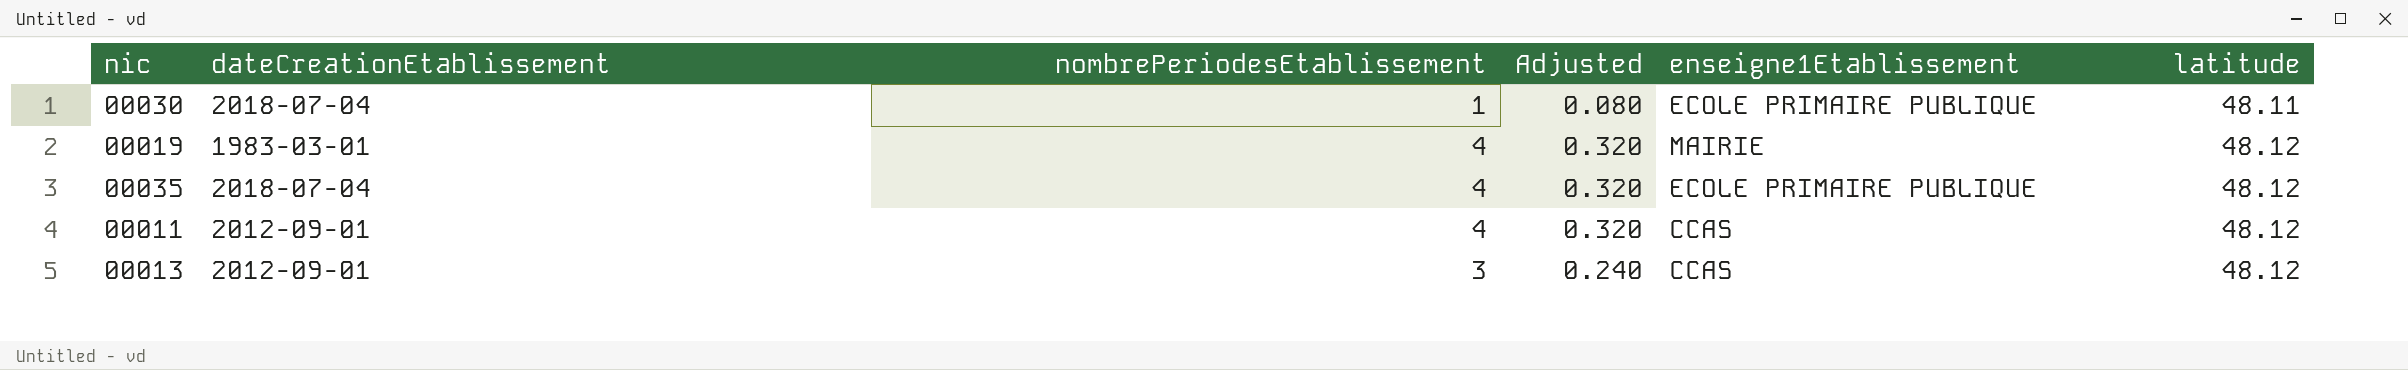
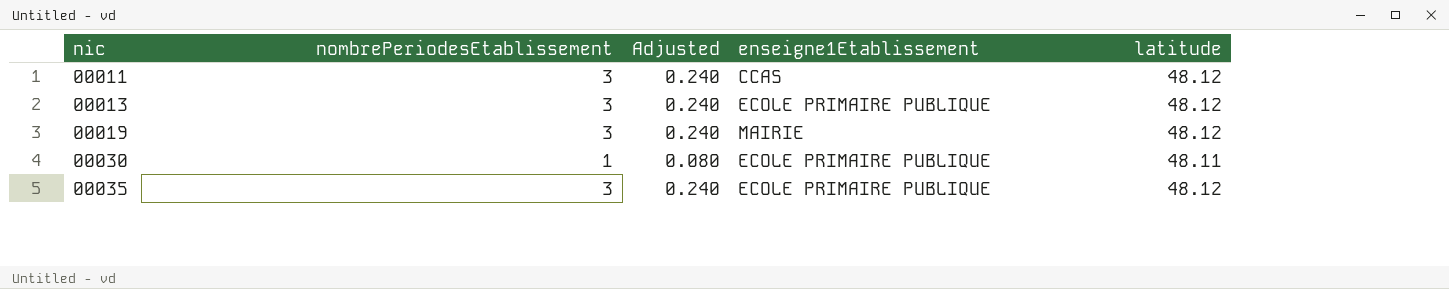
row order: latitude ascending -> nic ascending
column dateCreationEtablissement | position: 2 -> none
00011 | nombrePeriodesEtablissement: 4 -> 3
00011 | Adjusted: 0.320 -> 0.240
00013 | enseigne1Etablissement: CCAS -> ECOLE PRIMAIRE PUBLIQUE
00019 | nombrePeriodesEtablissement: 4 -> 3
00019 | Adjusted: 0.320 -> 0.240
00035 | nombrePeriodesEtablissement: 4 -> 3
00035 | Adjusted: 0.320 -> 0.240

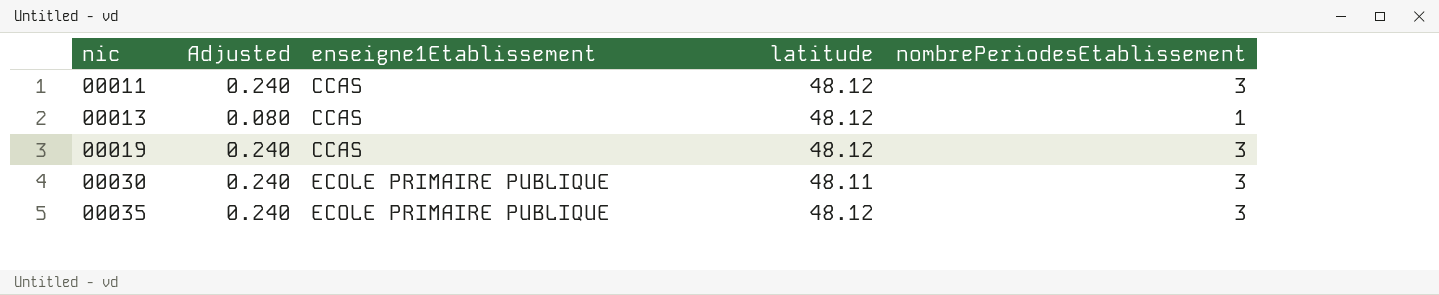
column nombrePeriodesEtablissement | position: 2 -> 5
00013 | Adjusted: 0.240 -> 0.080
00013 | enseigne1Etablissement: ECOLE PRIMAIRE PUBLIQUE -> CCAS
00013 | nombrePeriodesEtablissement: 3 -> 1
00019 | enseigne1Etablissement: MAIRIE -> CCAS
00030 | Adjusted: 0.080 -> 0.240
00030 | nombrePeriodesEtablissement: 1 -> 3

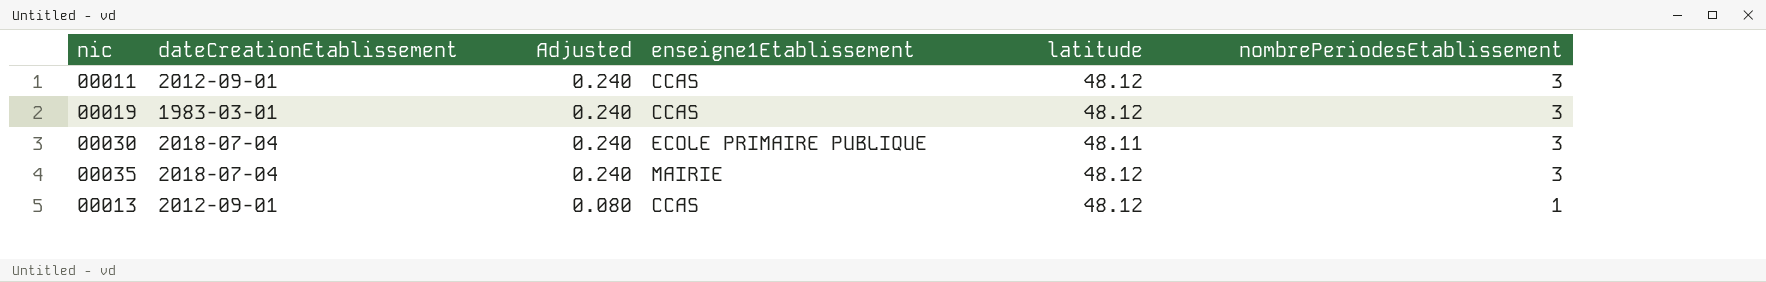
row order: nic ascending -> Adjusted descending
column dateCreationEtablissement | position: none -> 2
00035 | enseigne1Etablissement: ECOLE PRIMAIRE PUBLIQUE -> MAIRIE

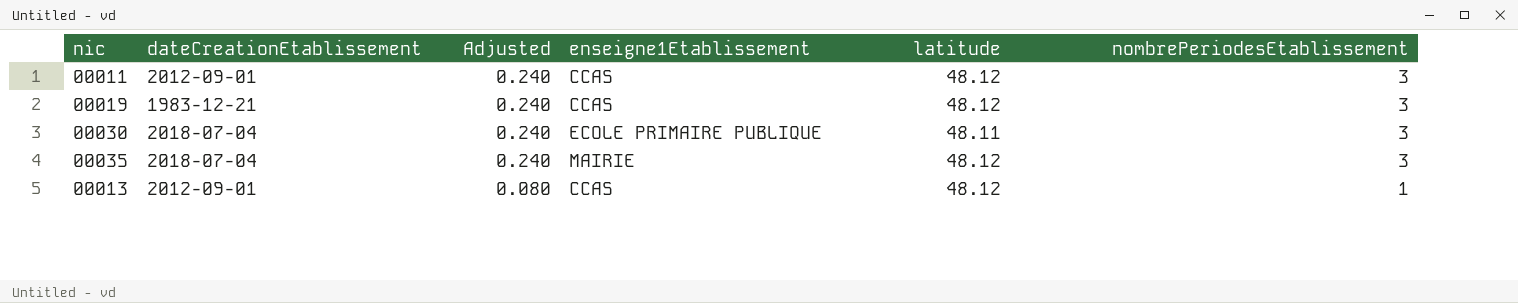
00019 | dateCreationEtablissement: 1983-03-01 -> 1983-12-21

